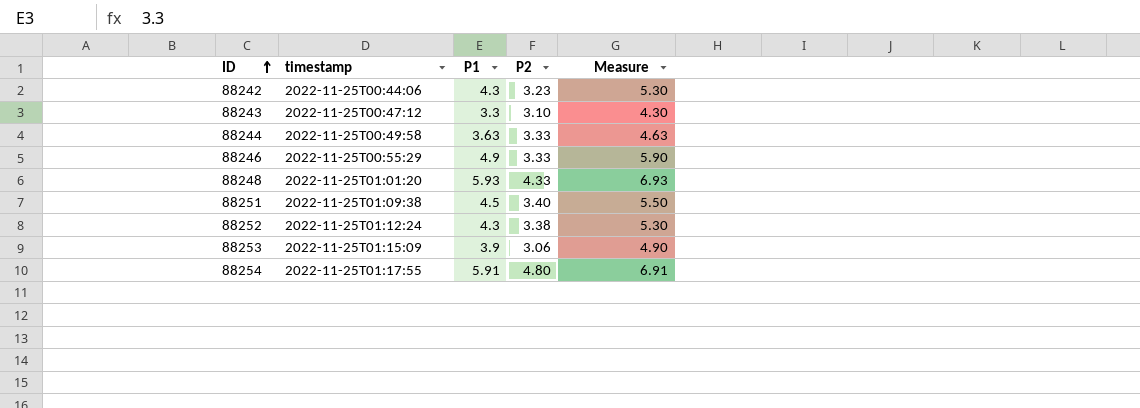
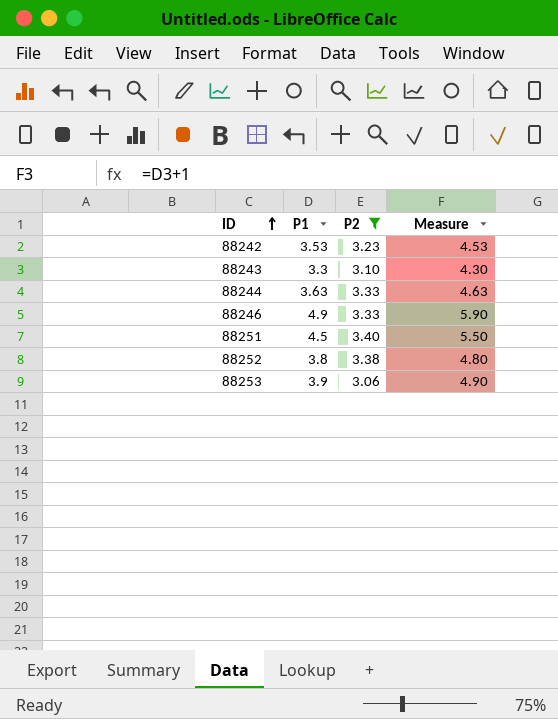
filter: none -> P2 <= 3.40
column timestamp | position: 2 -> none
88242 | P1: 4.3 -> 3.53
88242 | Measure: 5.30 -> 4.53
88252 | P1: 4.3 -> 3.8
88252 | Measure: 5.30 -> 4.80

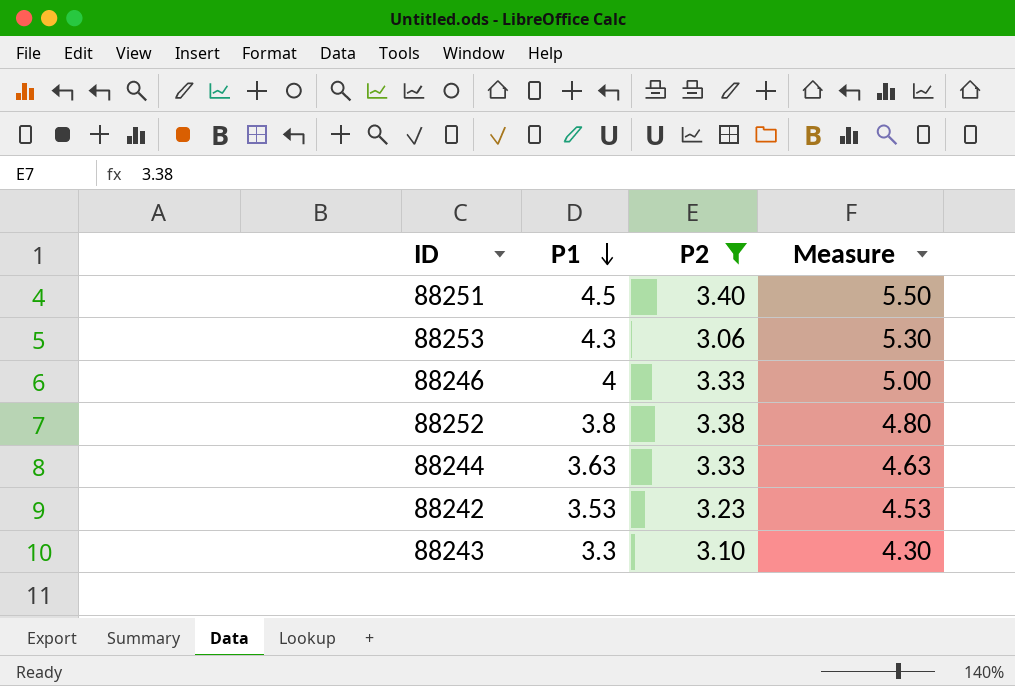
row order: ID ascending -> P1 descending
88253 | P1: 3.9 -> 4.3
88253 | Measure: 4.90 -> 5.30
88246 | P1: 4.9 -> 4
88246 | Measure: 5.90 -> 5.00

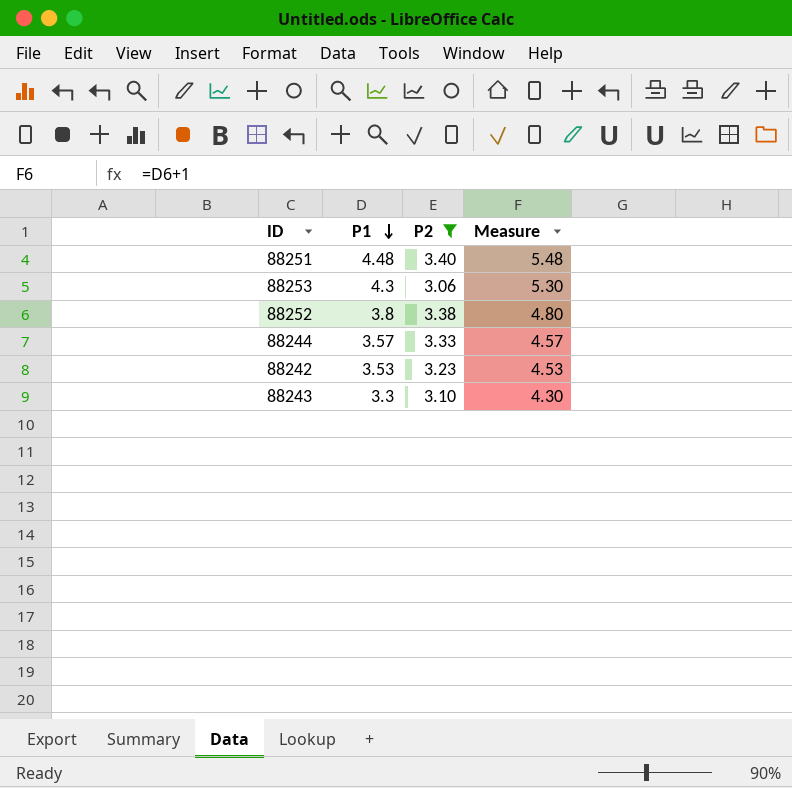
row 88246: 4 | 3.33 | 5.00 -> none
88251 | P1: 4.5 -> 4.48
88251 | Measure: 5.50 -> 5.48
88244 | P1: 3.63 -> 3.57
88244 | Measure: 4.63 -> 4.57

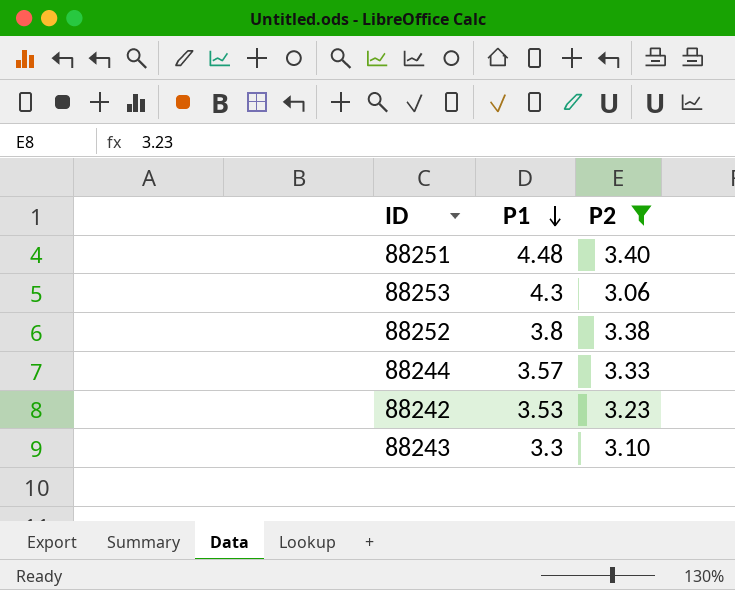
column Measure | formula: [P1] + 1 -> none

